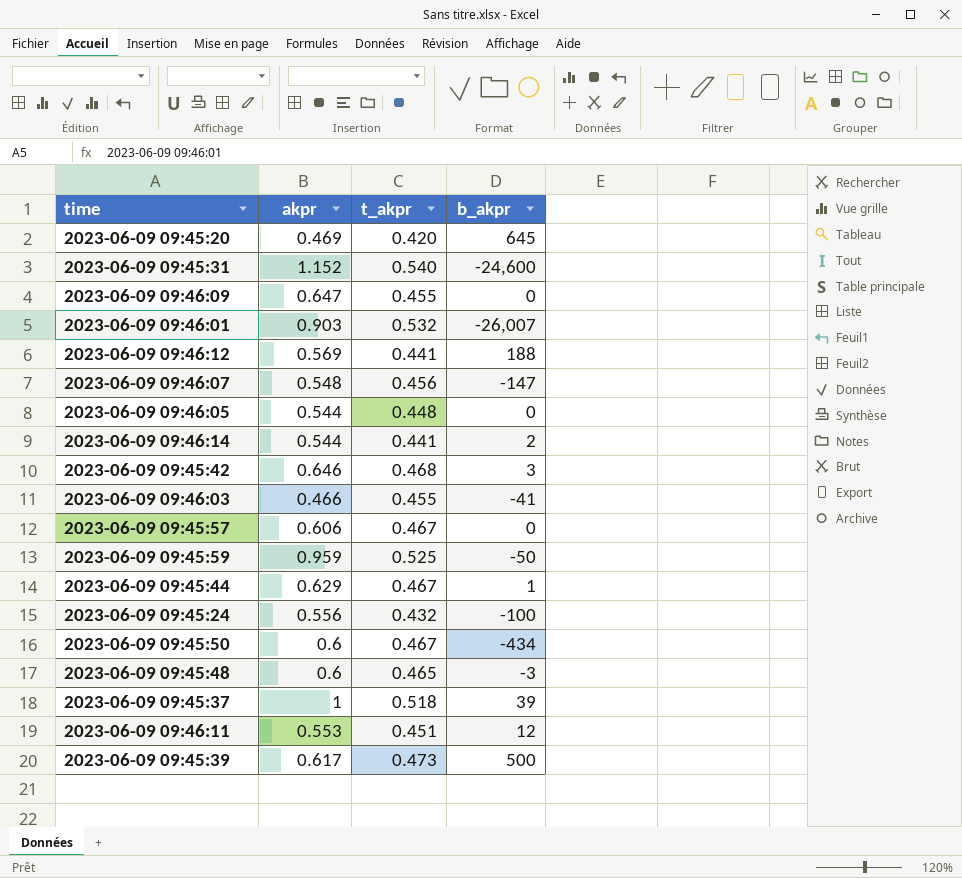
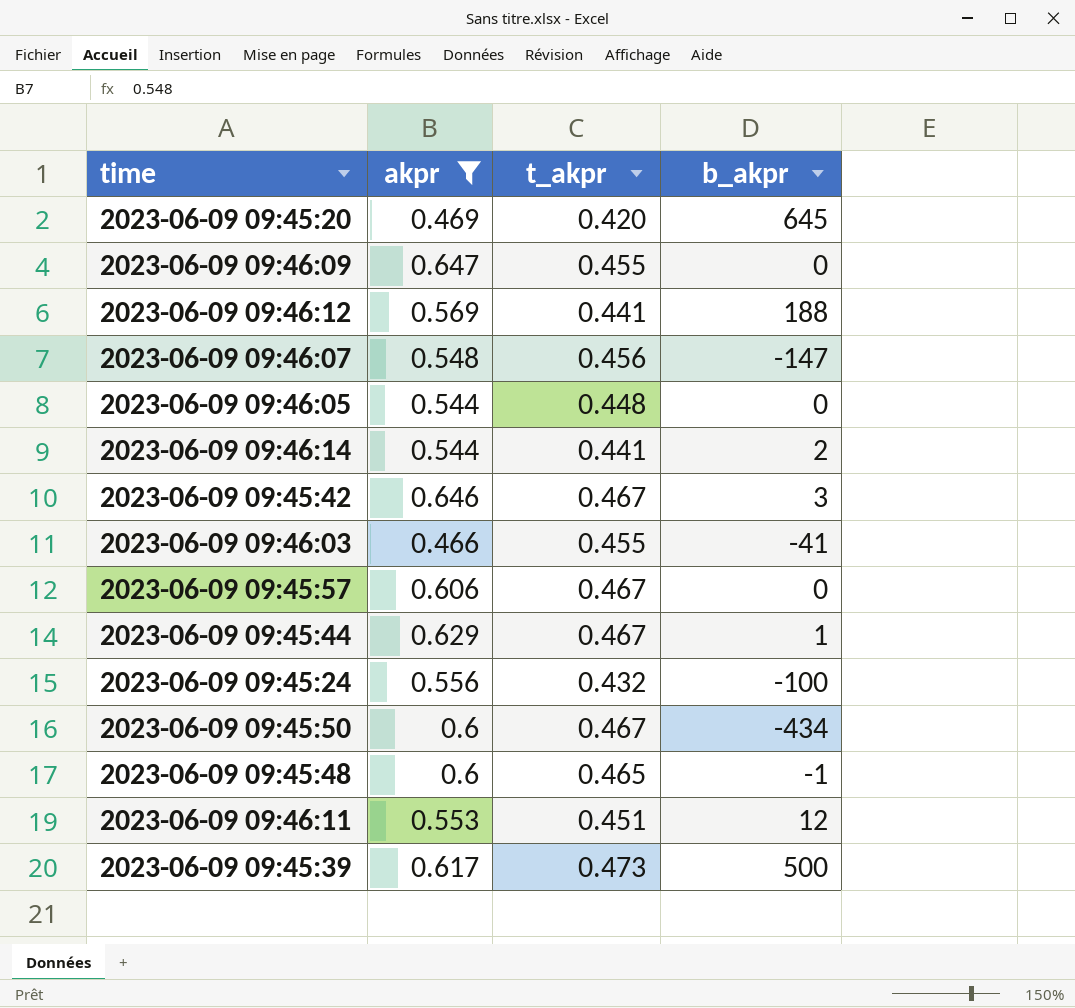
filter: none -> akpr <= 0.647
2023-06-09 09:45:42 | t_akpr: 0.468 -> 0.467
2023-06-09 09:45:48 | b_akpr: -3 -> -1

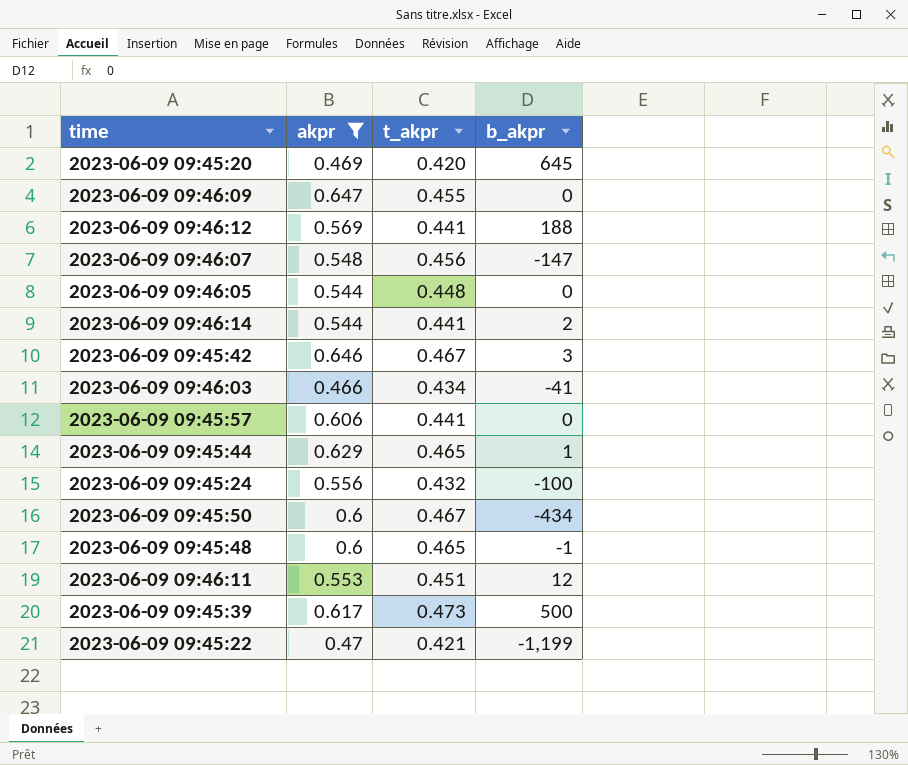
2023-06-09 09:46:03 | t_akpr: 0.455 -> 0.434
2023-06-09 09:45:57 | t_akpr: 0.467 -> 0.441
2023-06-09 09:45:44 | t_akpr: 0.467 -> 0.465
row 2023-06-09 09:45:22: none -> 0.47 | 0.421 | -1,199

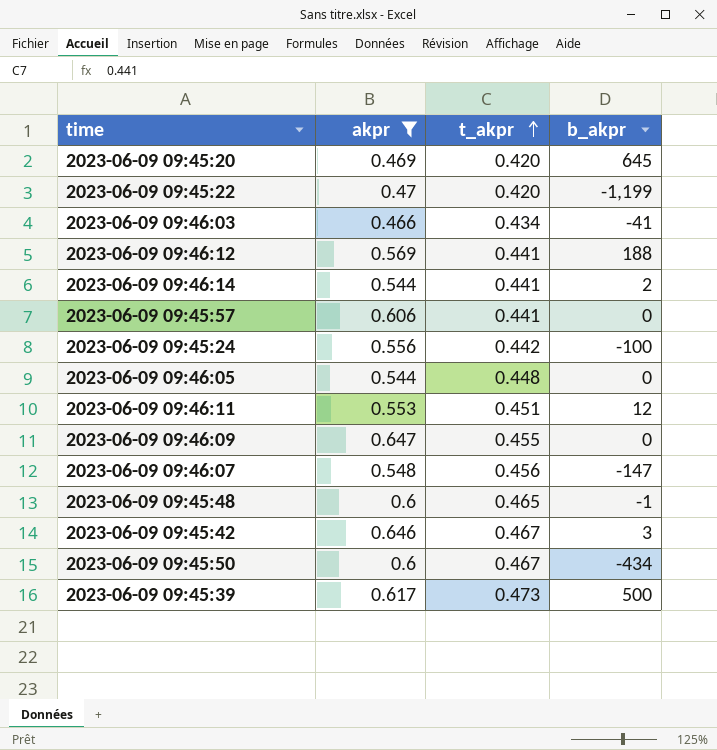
row order: none -> t_akpr ascending
row 2023-06-09 09:45:44: 0.629 | 0.465 | 1 -> none
2023-06-09 09:45:22 | t_akpr: 0.421 -> 0.420
2023-06-09 09:45:24 | t_akpr: 0.432 -> 0.442

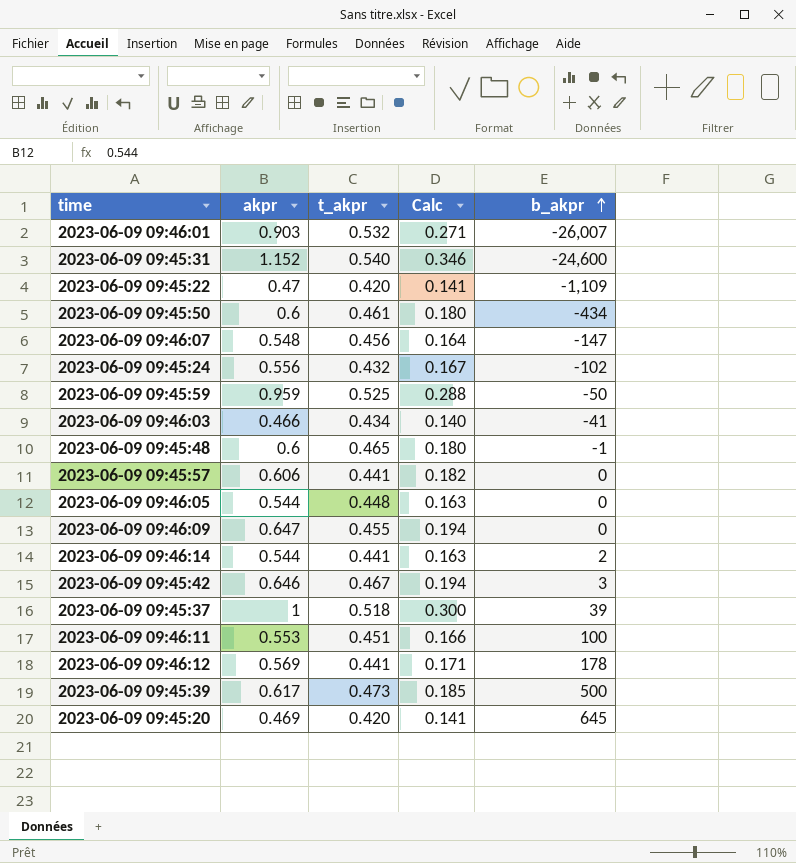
filter: akpr <= 0.647 -> none
row order: t_akpr ascending -> b_akpr ascending
column Calc | formula: none -> [akpr] * 0.3
2023-06-09 09:45:22 | b_akpr: -1,199 -> -1,109
2023-06-09 09:45:50 | t_akpr: 0.467 -> 0.461
2023-06-09 09:45:24 | t_akpr: 0.442 -> 0.432
2023-06-09 09:45:24 | b_akpr: -100 -> -102
2023-06-09 09:46:11 | b_akpr: 12 -> 100
2023-06-09 09:46:12 | b_akpr: 188 -> 178

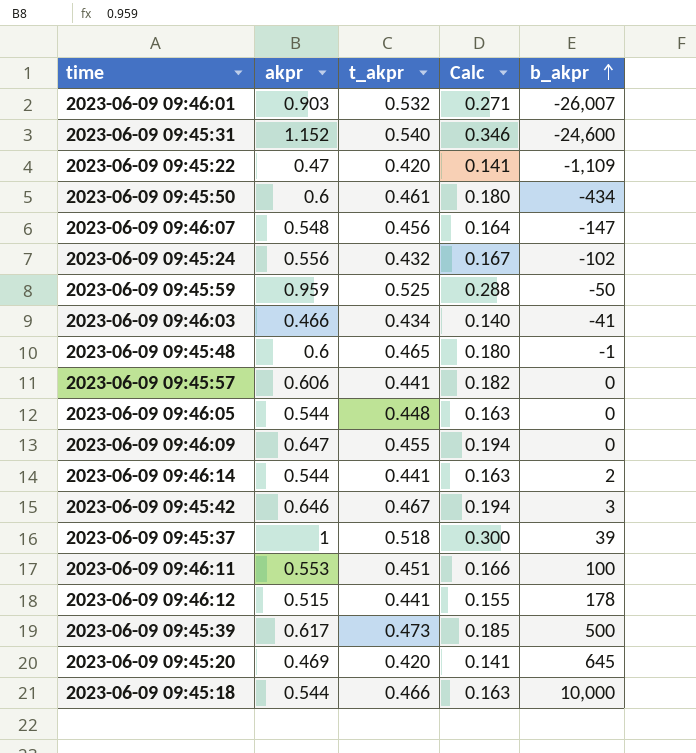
2023-06-09 09:46:12 | akpr: 0.569 -> 0.515
2023-06-09 09:46:12 | Calc: 0.171 -> 0.155
row 2023-06-09 09:45:18: none -> 0.544 | 0.466 | 0.163 | 10,000

